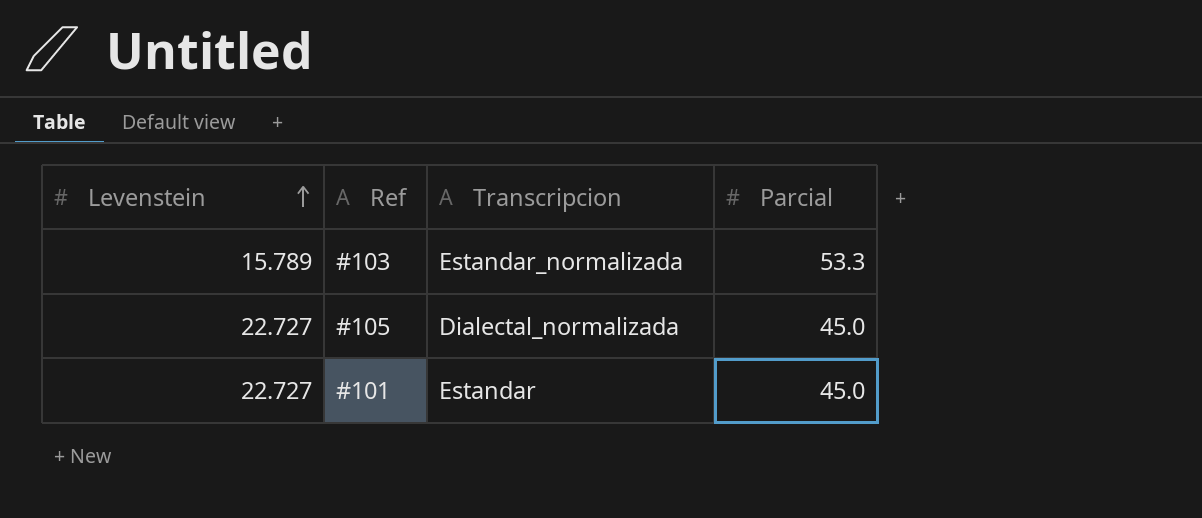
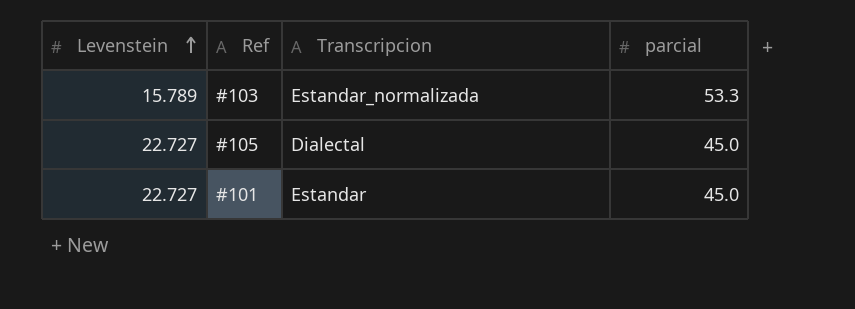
column name: Parcial -> parcial
#105 | Transcripcion: Dialectal_normalizada -> Dialectal

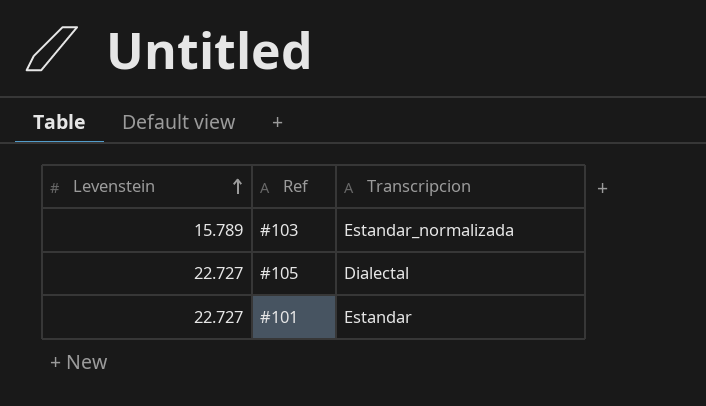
column parcial | position: 4 -> none

